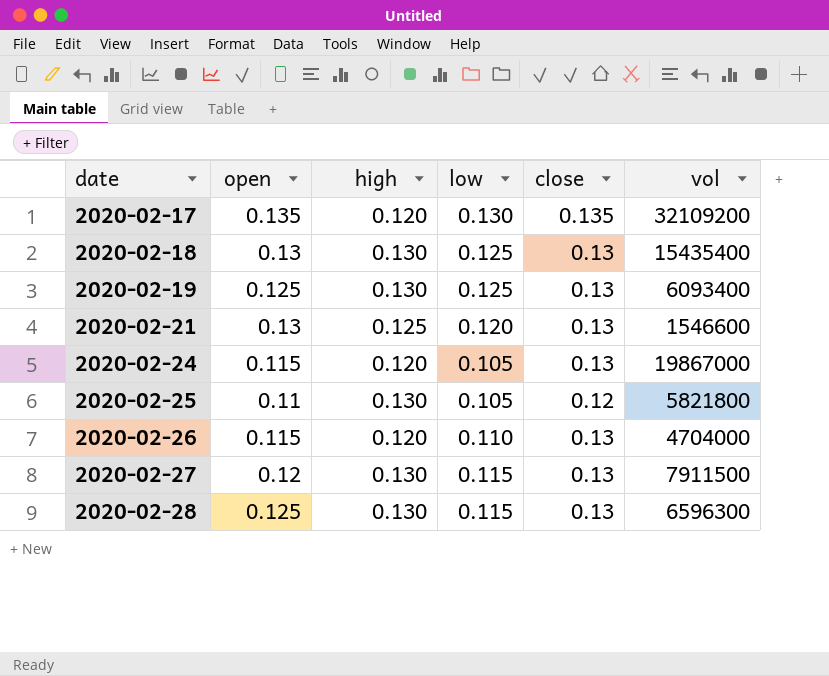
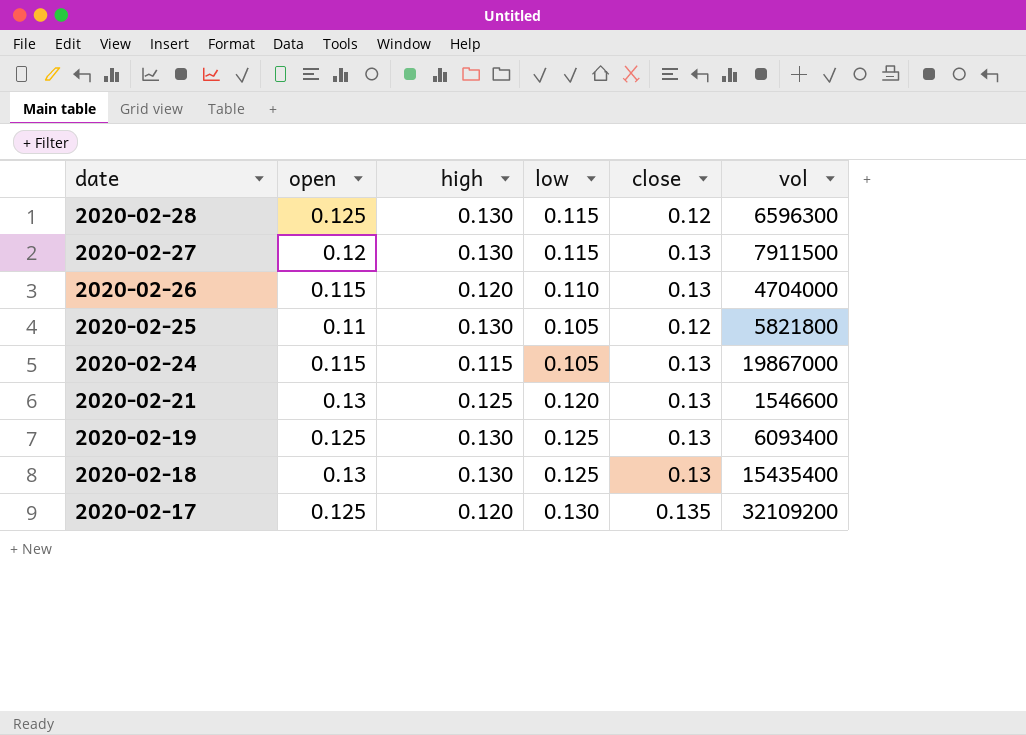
row order: date ascending -> date descending
2020-02-28 | close: 0.13 -> 0.12
2020-02-24 | high: 0.120 -> 0.115
2020-02-17 | open: 0.135 -> 0.125

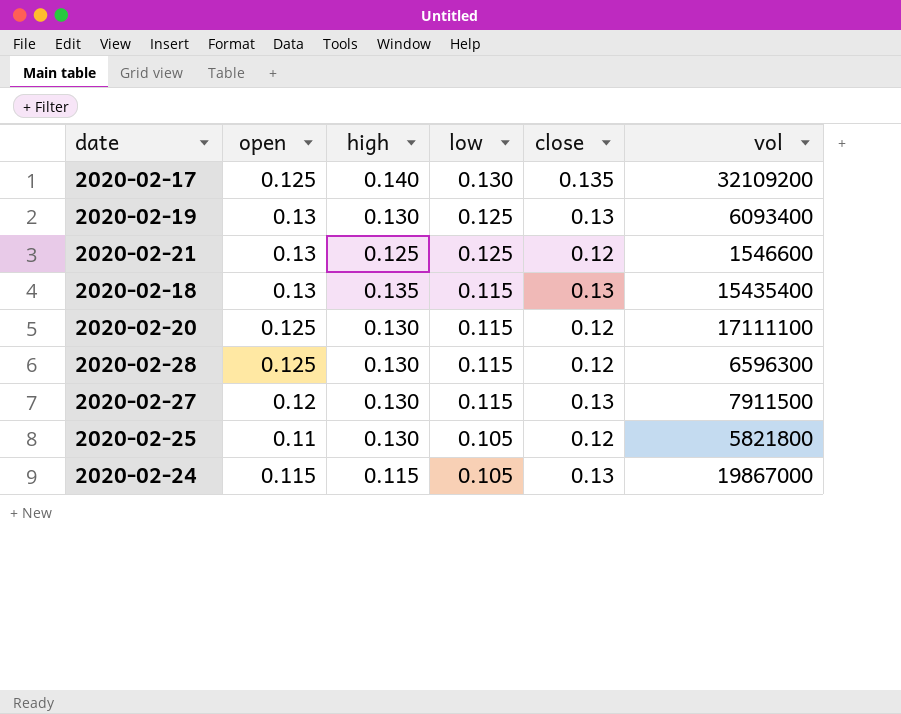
row order: date descending -> low descending
row 2020-02-26: 0.115 | 0.120 | 0.110 | 0.13 | 4704000 -> none
2020-02-17 | high: 0.120 -> 0.140
2020-02-19 | open: 0.125 -> 0.13
2020-02-21 | low: 0.120 -> 0.125
2020-02-21 | close: 0.13 -> 0.12
2020-02-18 | high: 0.130 -> 0.135
2020-02-18 | low: 0.125 -> 0.115
row 2020-02-20: none -> 0.125 | 0.130 | 0.115 | 0.12 | 17111100

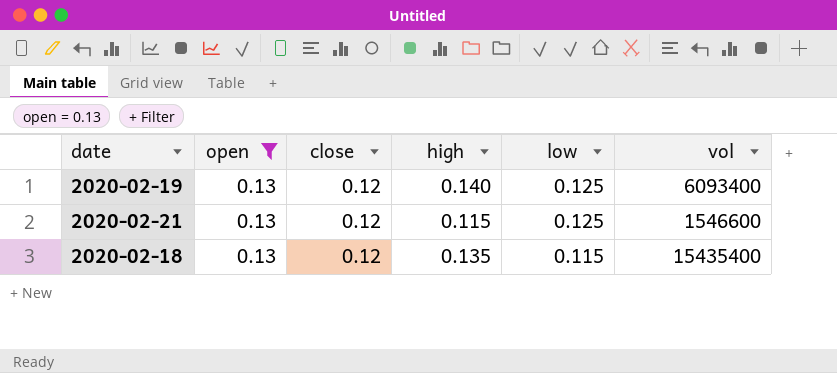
filter: none -> open = 0.13
column close | position: 5 -> 3
2020-02-19 | close: 0.13 -> 0.12
2020-02-19 | high: 0.130 -> 0.140
2020-02-21 | high: 0.125 -> 0.115
2020-02-18 | close: 0.13 -> 0.12

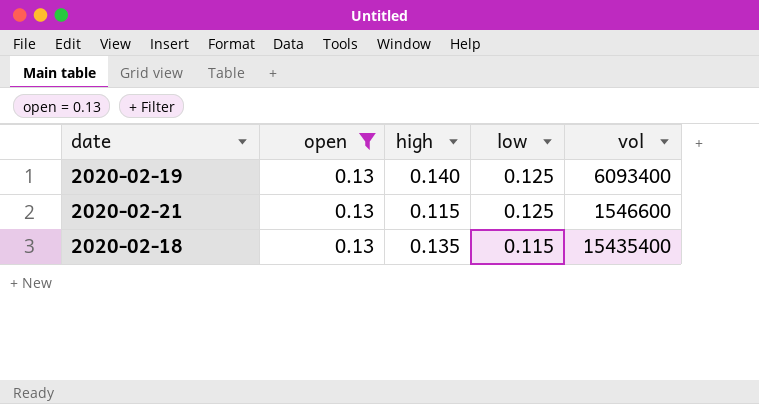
column close | position: 3 -> none

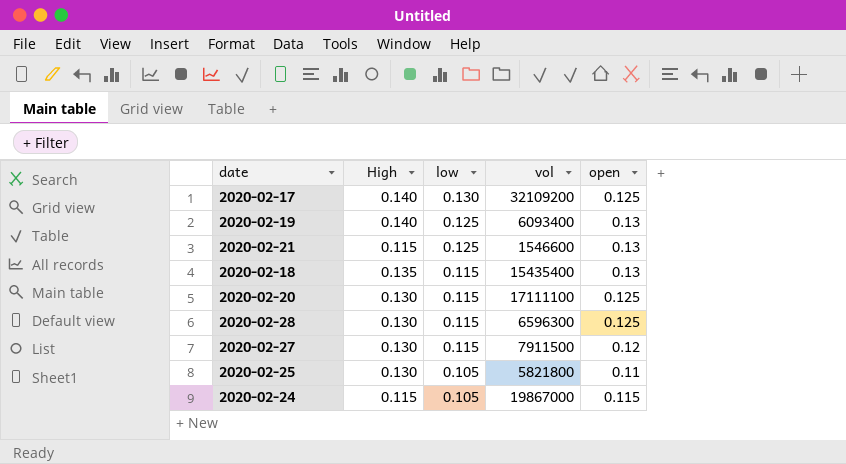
filter: open = 0.13 -> none
column name: high -> High
column open | position: 2 -> 5

